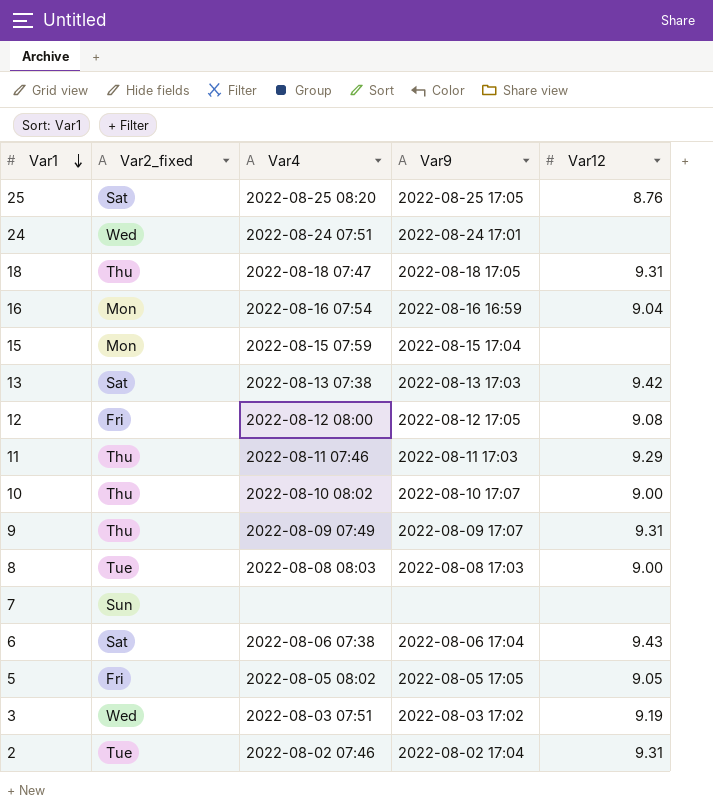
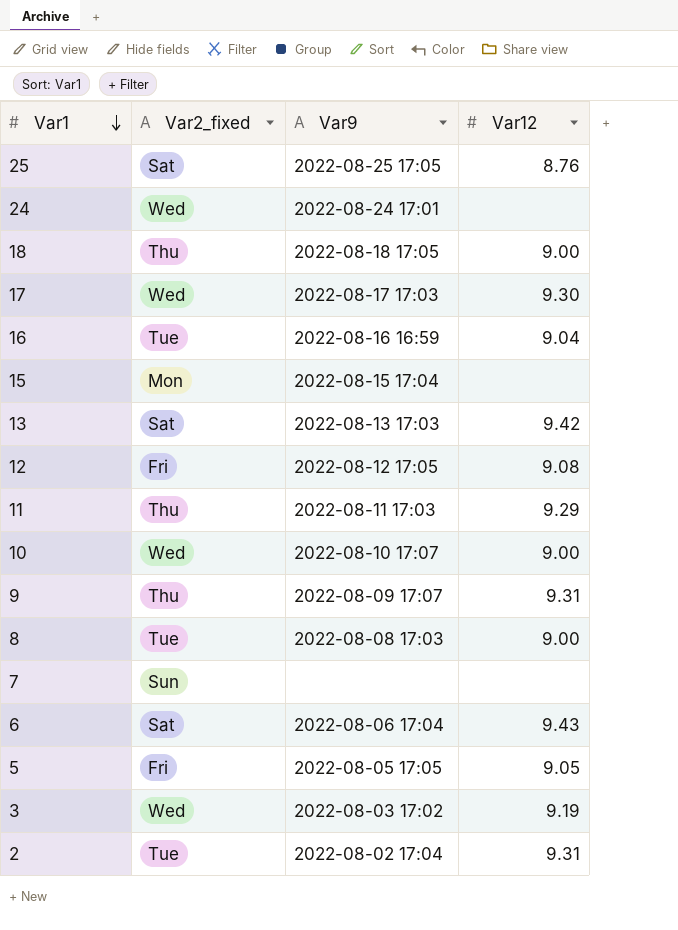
column Var4 | position: 3 -> none
18 | Var12: 9.31 -> 9.00
row 17: none -> Wed | 2022-08-17 17:03 | 9.30
16 | Var2_fixed: Mon -> Tue
10 | Var2_fixed: Thu -> Wed

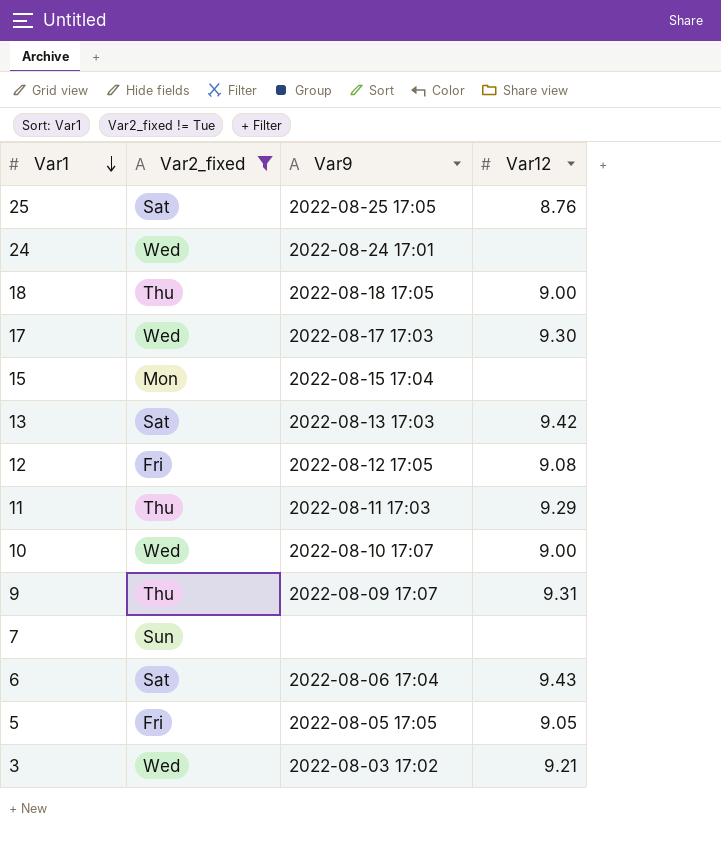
filter: none -> Var2_fixed != Tue
3 | Var12: 9.19 -> 9.21

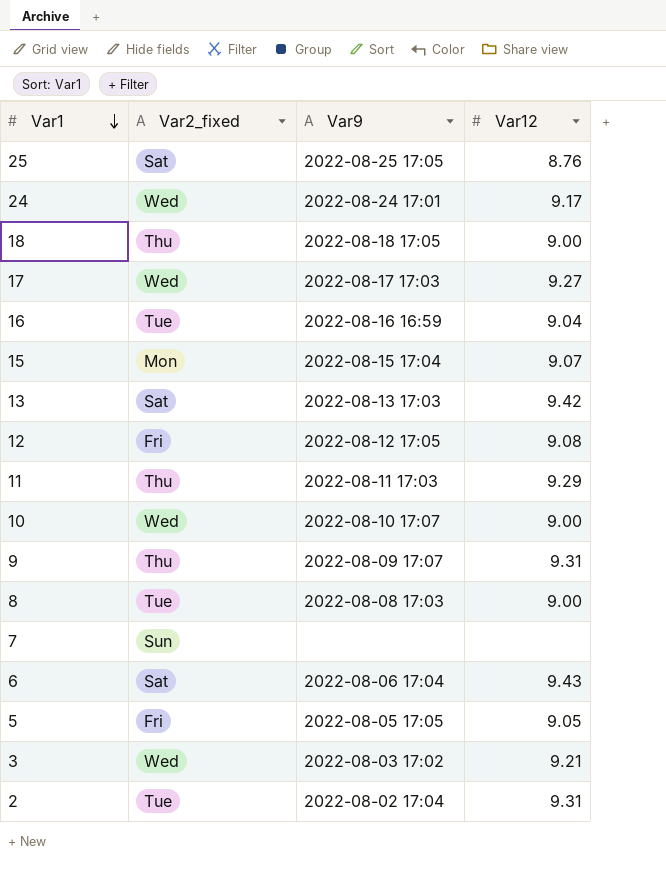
filter: Var2_fixed != Tue -> none
24 | Var12: none -> 9.17
17 | Var12: 9.30 -> 9.27
15 | Var12: none -> 9.07

